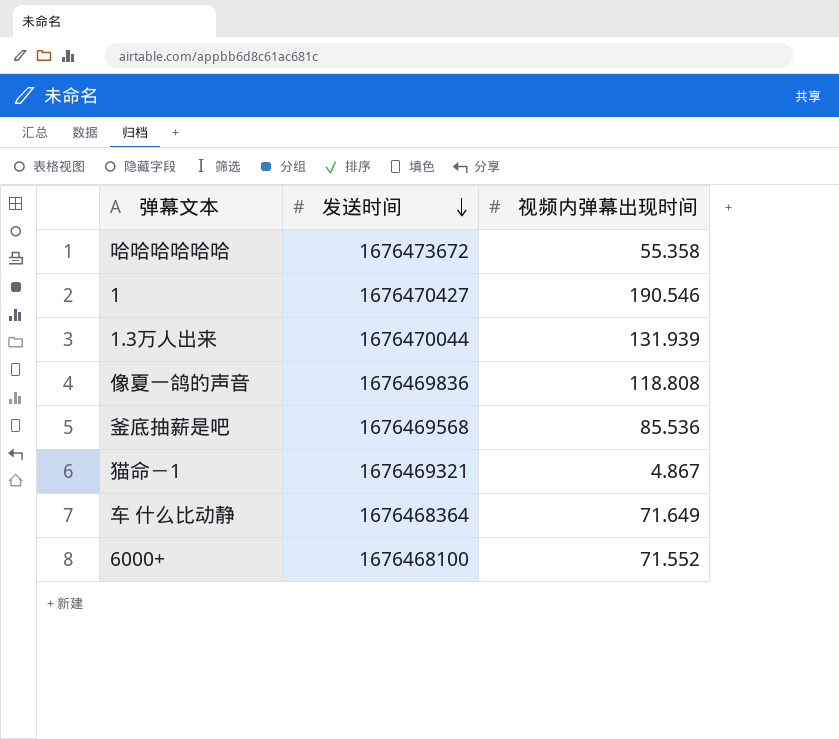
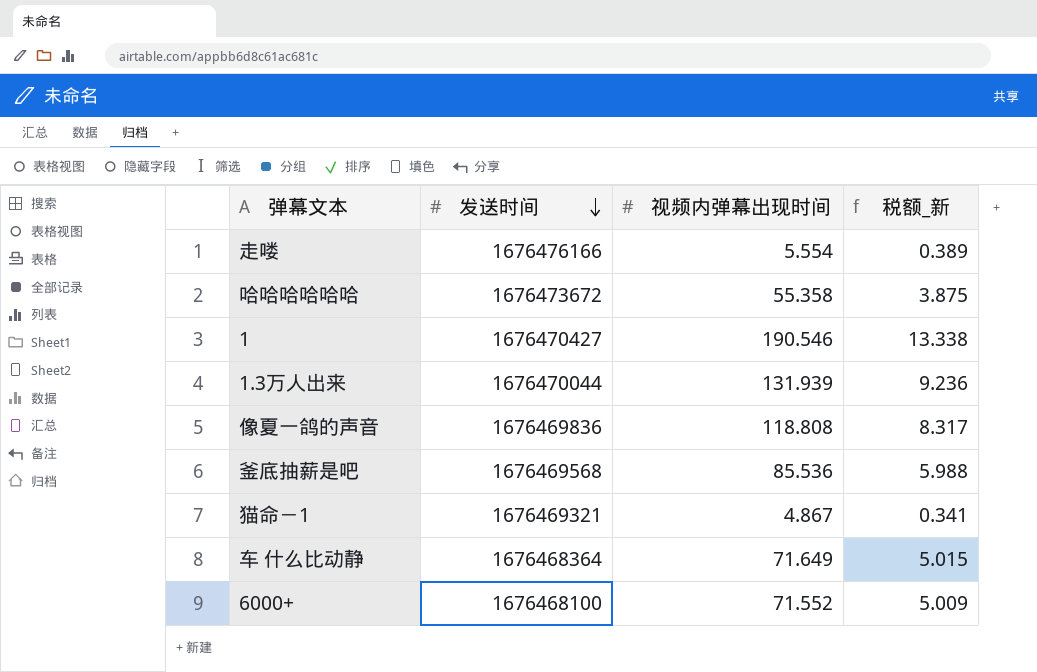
column 税额_新 | formula: none -> [视频内弹幕出现时间] * 0.07
row 走喽: none -> 1676476166 | 5.554 | 0.389

